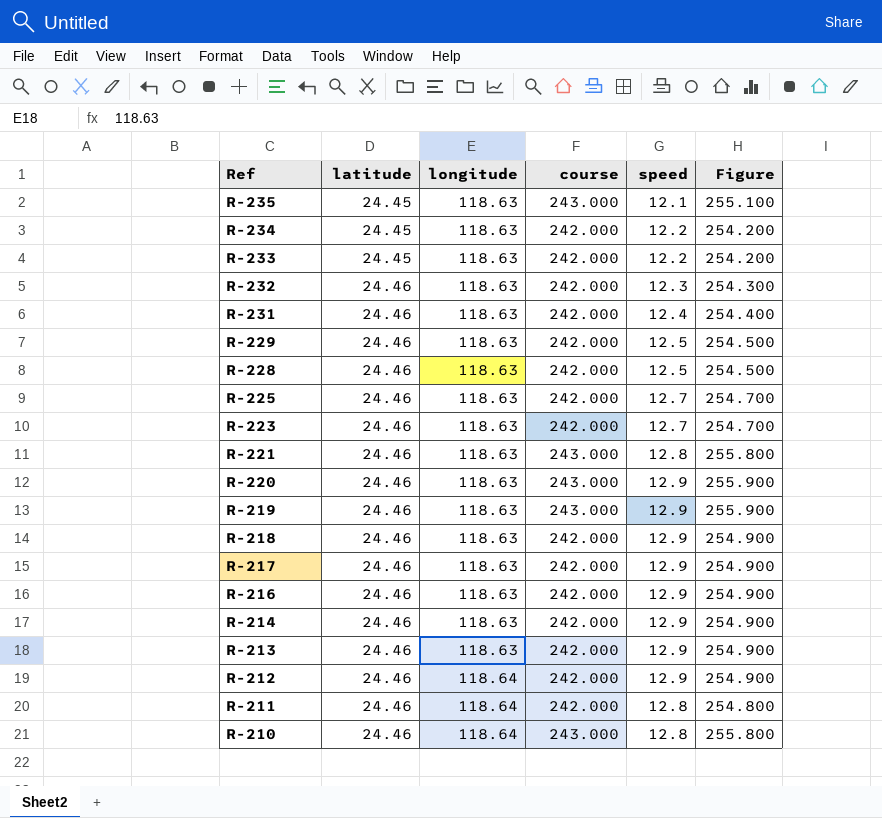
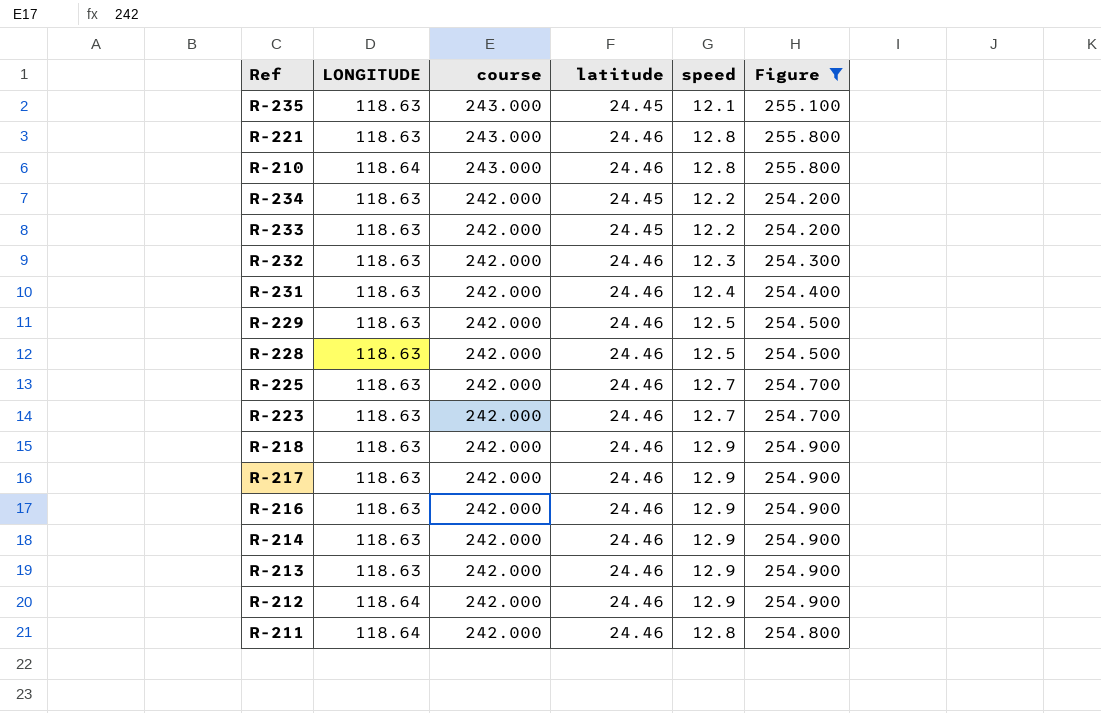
filter: none -> Figure != 255.900
row order: Ref descending -> course descending
column name: longitude -> LONGITUDE
column latitude | position: 2 -> 4

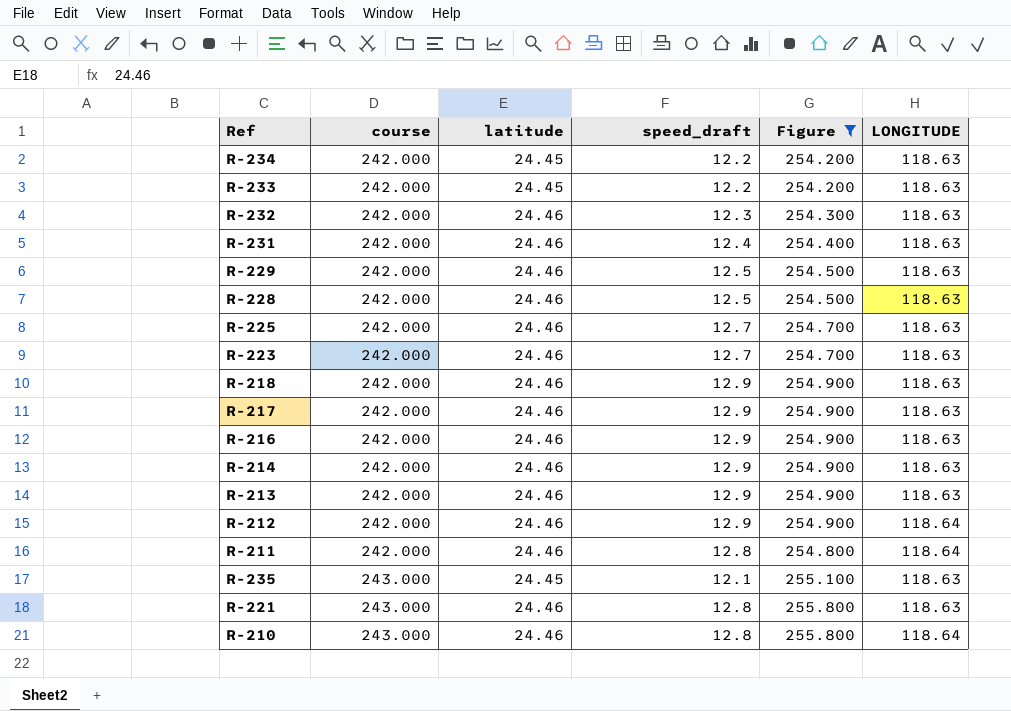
row order: course descending -> course ascending
column name: speed -> speed_draft
column LONGITUDE | position: 2 -> 6

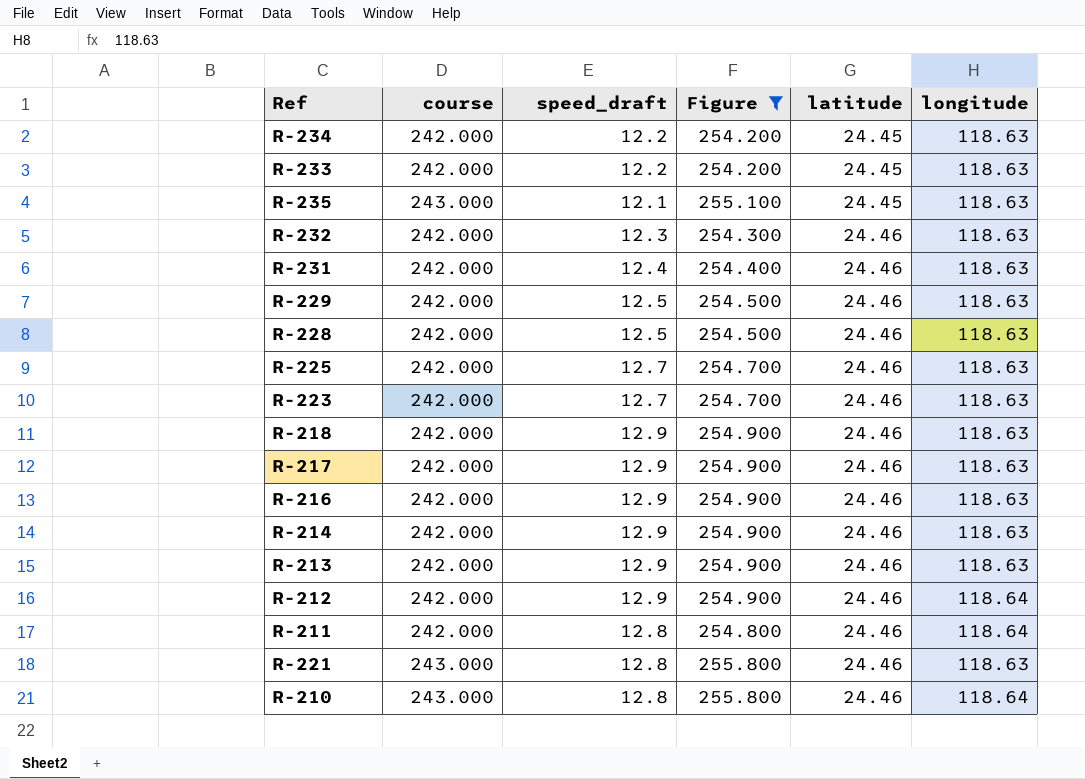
row order: course ascending -> latitude ascending
column latitude | position: 3 -> 5
column name: LONGITUDE -> longitude

